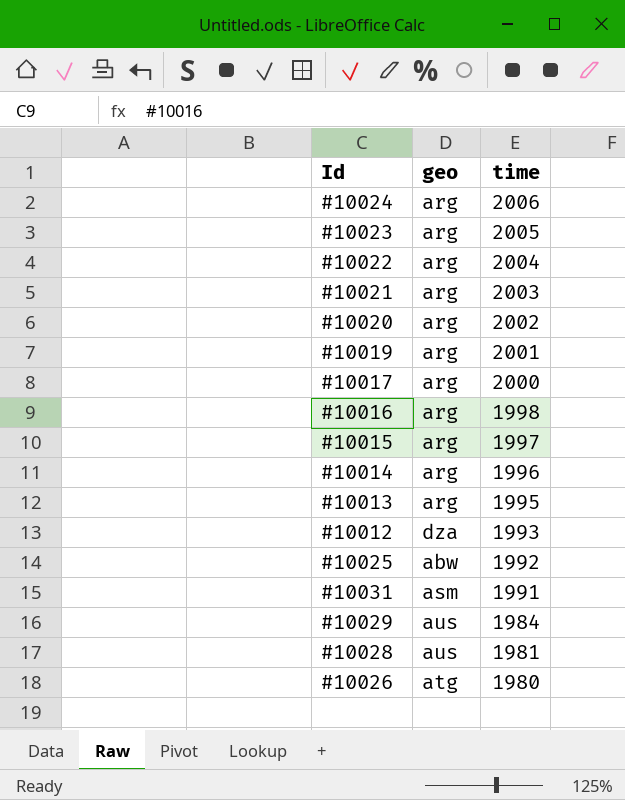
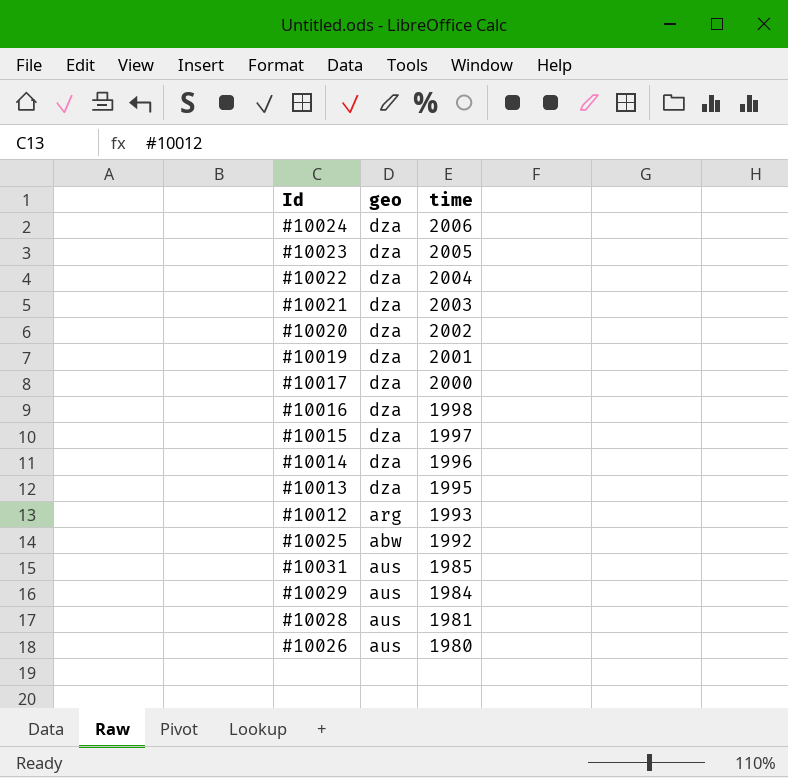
#10024 | geo: arg -> dza
#10023 | geo: arg -> dza
#10022 | geo: arg -> dza
#10021 | geo: arg -> dza
#10020 | geo: arg -> dza
#10019 | geo: arg -> dza
#10017 | geo: arg -> dza
#10016 | geo: arg -> dza
#10015 | geo: arg -> dza
#10014 | geo: arg -> dza
#10013 | geo: arg -> dza
#10012 | geo: dza -> arg
#10031 | geo: asm -> aus
#10031 | time: 1991 -> 1985
#10026 | geo: atg -> aus

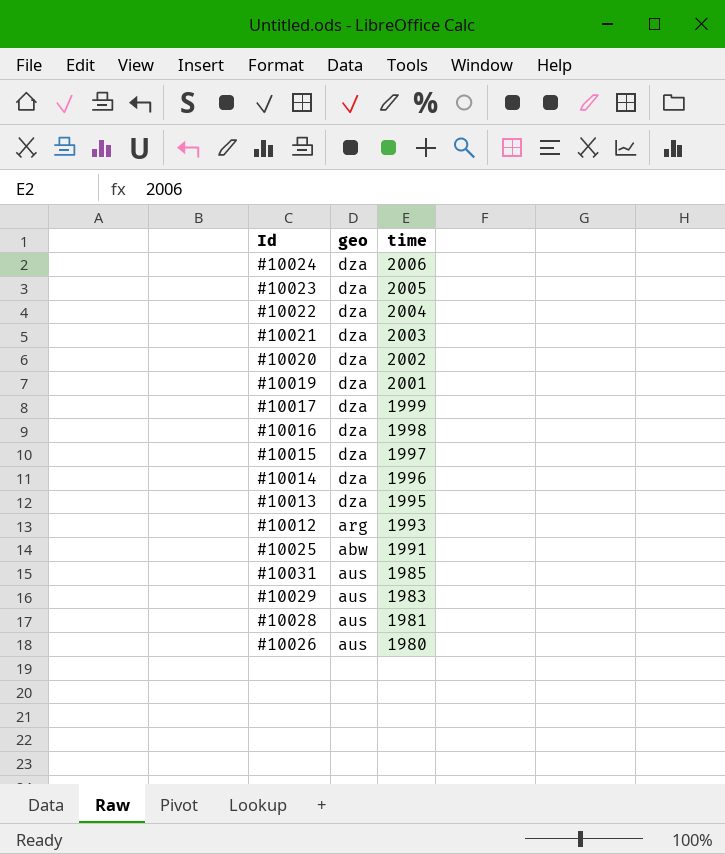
#10017 | time: 2000 -> 1999
#10025 | time: 1992 -> 1991
#10029 | time: 1984 -> 1983

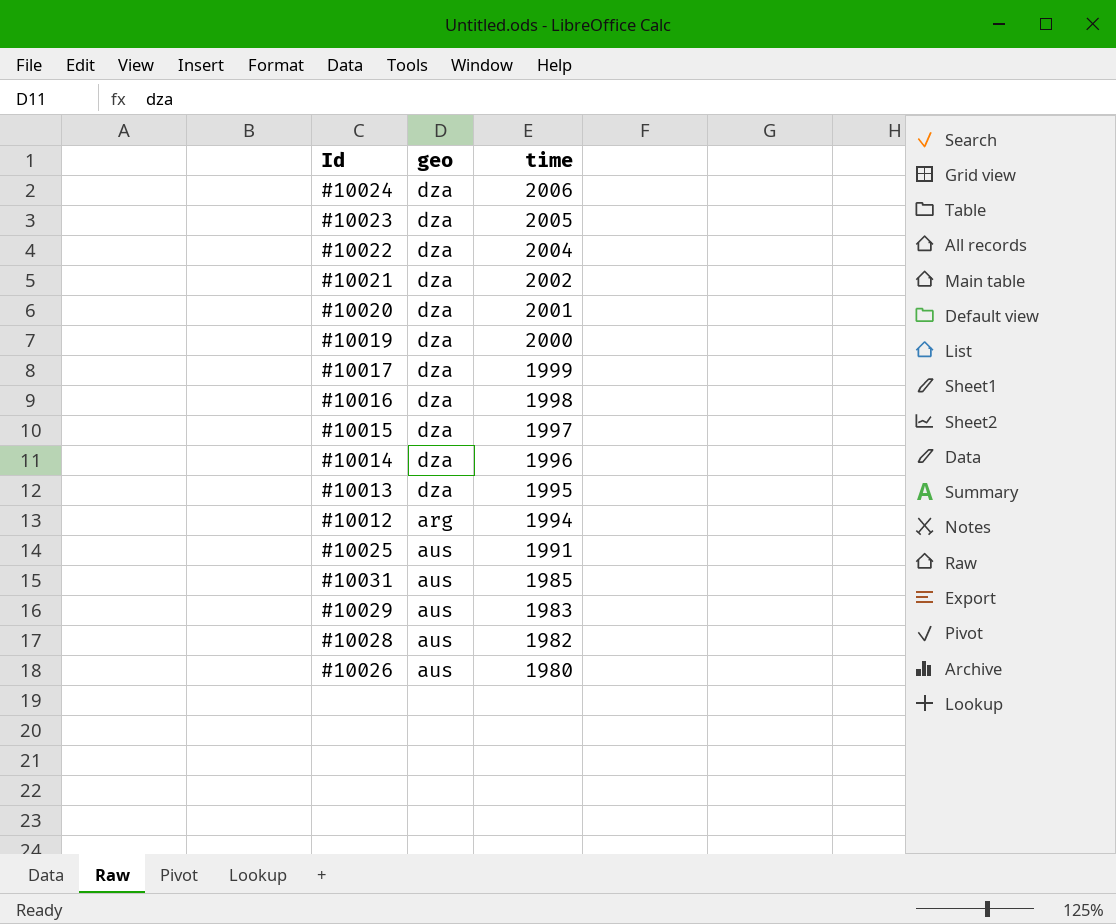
#10021 | time: 2003 -> 2002
#10020 | time: 2002 -> 2001
#10019 | time: 2001 -> 2000
#10012 | time: 1993 -> 1994
#10025 | geo: abw -> aus
#10028 | time: 1981 -> 1982

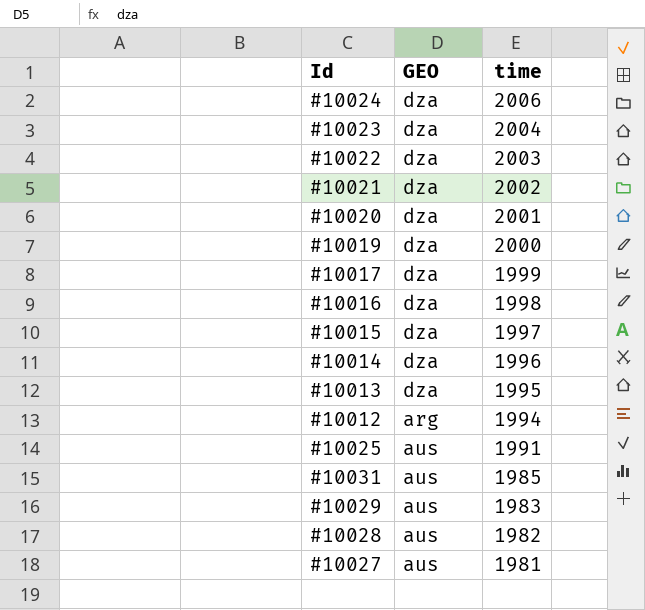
column name: geo -> GEO
row #10026: aus | 1980 -> none
#10023 | time: 2005 -> 2004
#10022 | time: 2004 -> 2003
row #10027: none -> aus | 1981

